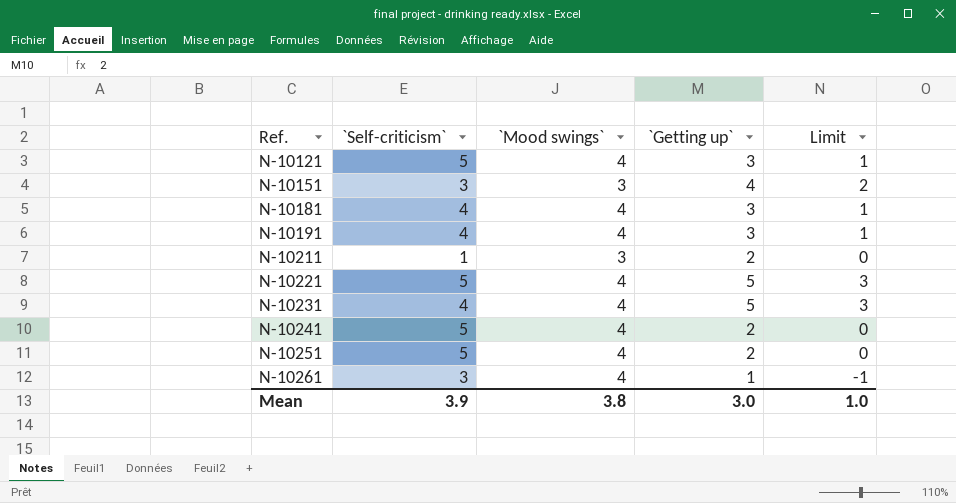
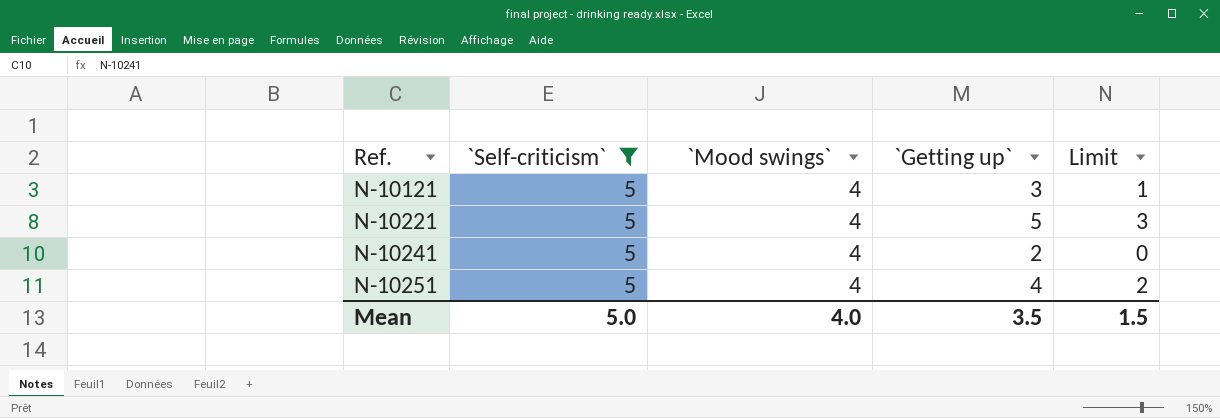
filter: none -> `Self-criticism` = 5
N-10251 | `Getting up`: 2 -> 4
N-10251 | Limit: 0 -> 2
Mean | `Self-criticism`: 3.9 -> 5.0
Mean | `Mood swings`: 3.8 -> 4.0
Mean | `Getting up`: 3.0 -> 3.5
Mean | Limit: 1.0 -> 1.5

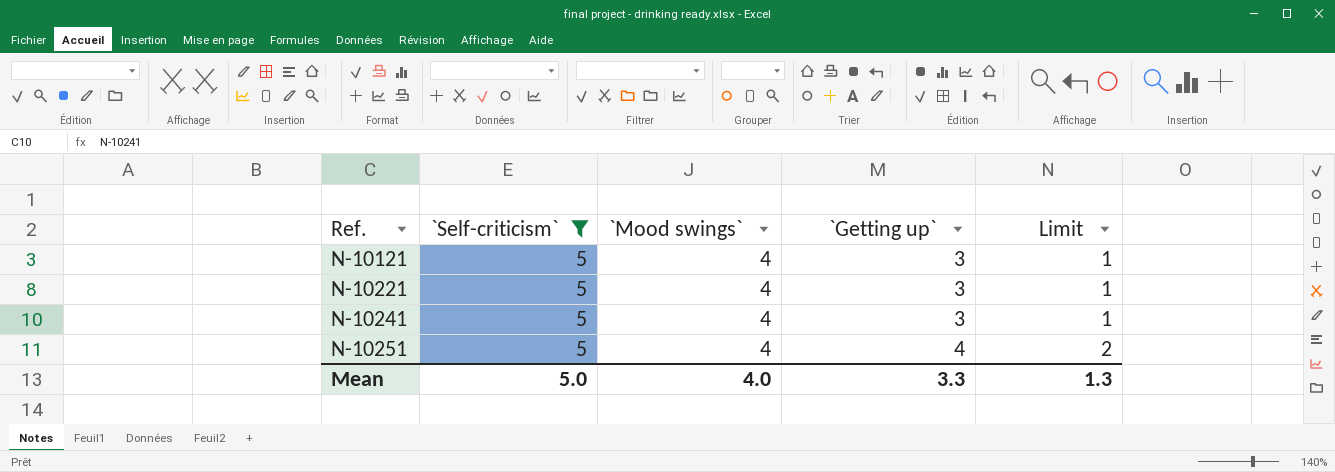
N-10221 | `Getting up`: 5 -> 3
N-10221 | Limit: 3 -> 1
N-10241 | `Getting up`: 2 -> 3
N-10241 | Limit: 0 -> 1
Mean | `Getting up`: 3.5 -> 3.3
Mean | Limit: 1.5 -> 1.3

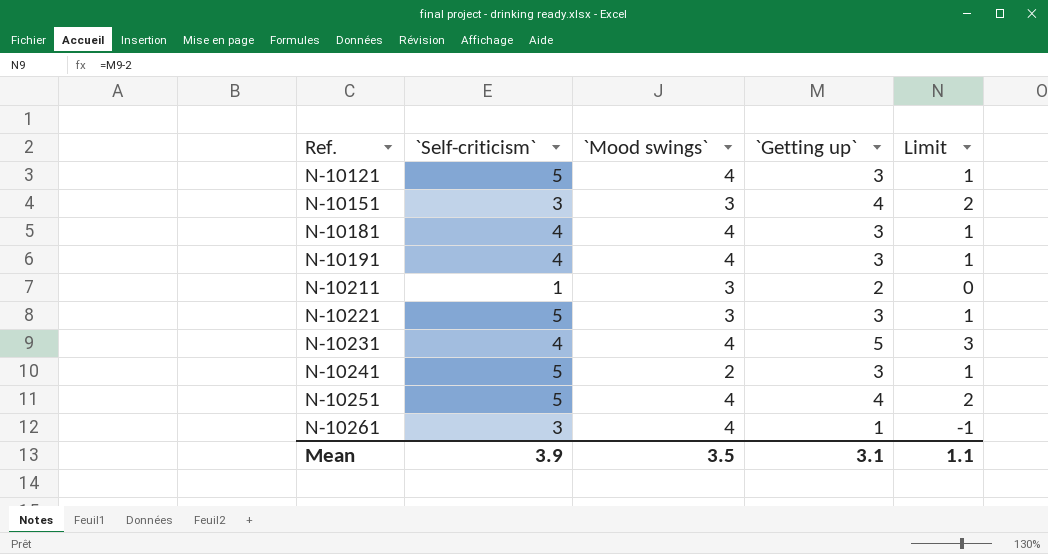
filter: `Self-criticism` = 5 -> none
N-10221 | `Mood swings`: 4 -> 3
N-10241 | `Mood swings`: 4 -> 2
Mean | `Self-criticism`: 5.0 -> 3.9
Mean | `Mood swings`: 4.0 -> 3.5
Mean | `Getting up`: 3.3 -> 3.1
Mean | Limit: 1.3 -> 1.1

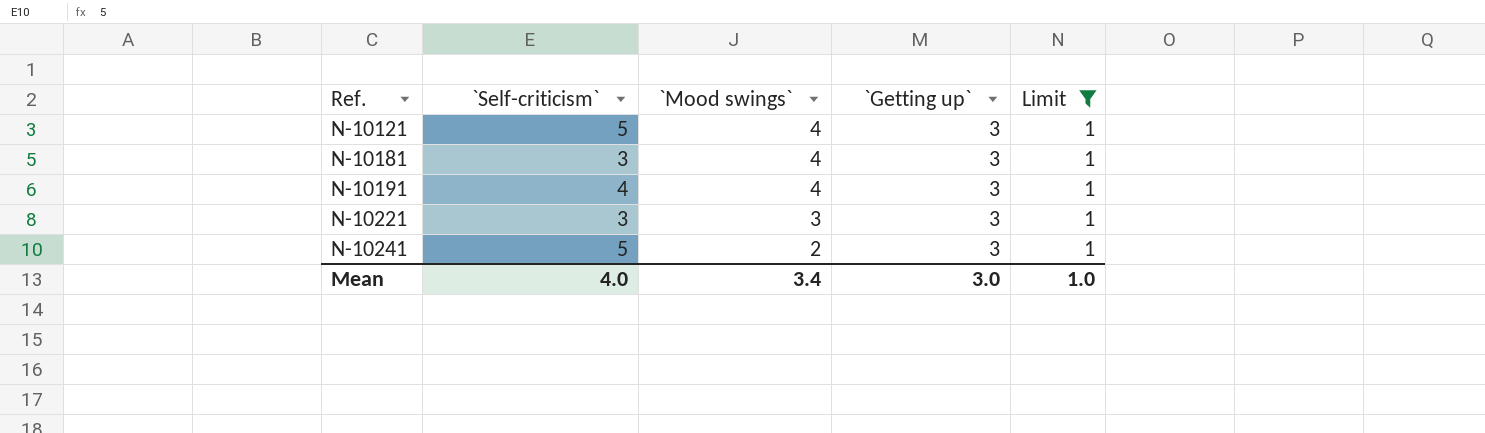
filter: none -> Limit = 1
N-10181 | `Self-criticism`: 4 -> 3
N-10221 | `Self-criticism`: 5 -> 3
Mean | `Self-criticism`: 3.9 -> 4.0
Mean | `Mood swings`: 3.5 -> 3.4
Mean | `Getting up`: 3.1 -> 3.0
Mean | Limit: 1.1 -> 1.0

